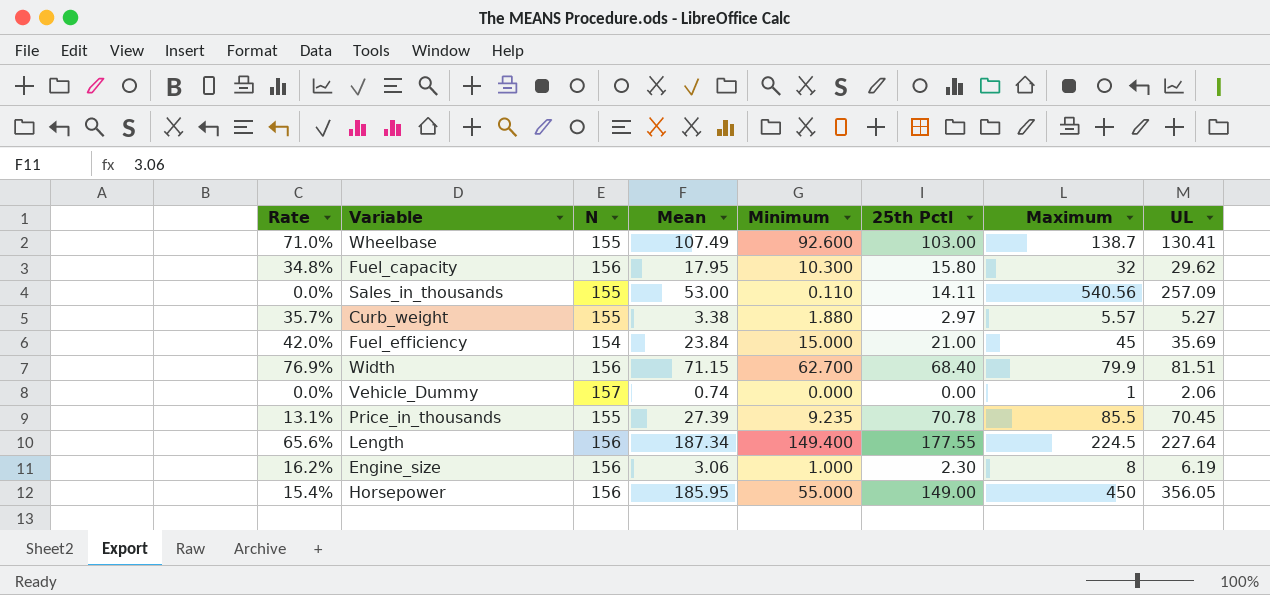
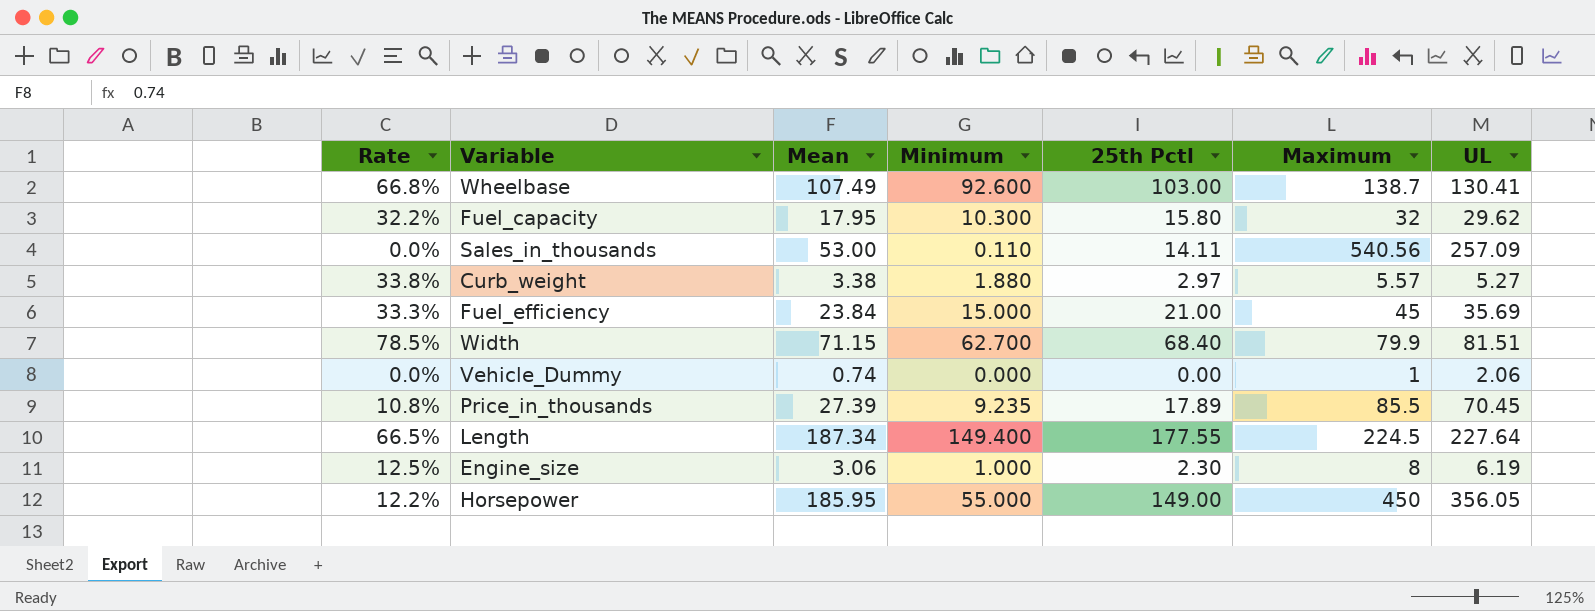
column N | position: 3 -> none
column Rate | formula: [Minimum] / [UL] -> [Minimum] / [Maximum]
Price_in_thousands | 25th Pctl: 70.78 -> 17.89

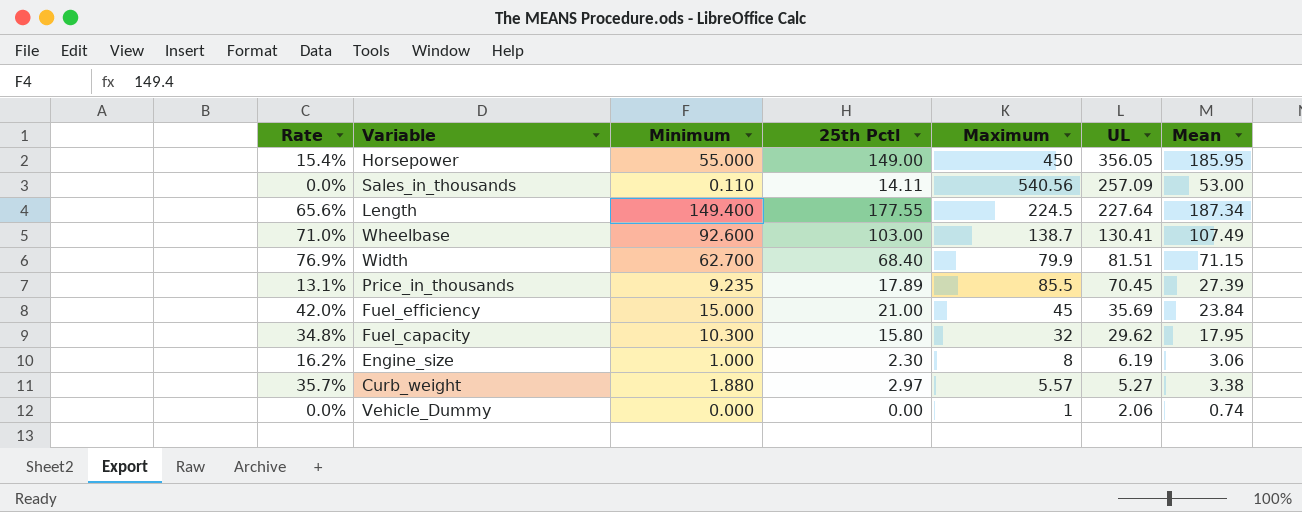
row order: none -> UL descending
column Rate | formula: [Minimum] / [Maximum] -> [Minimum] / [UL]
column Mean | position: 3 -> 7

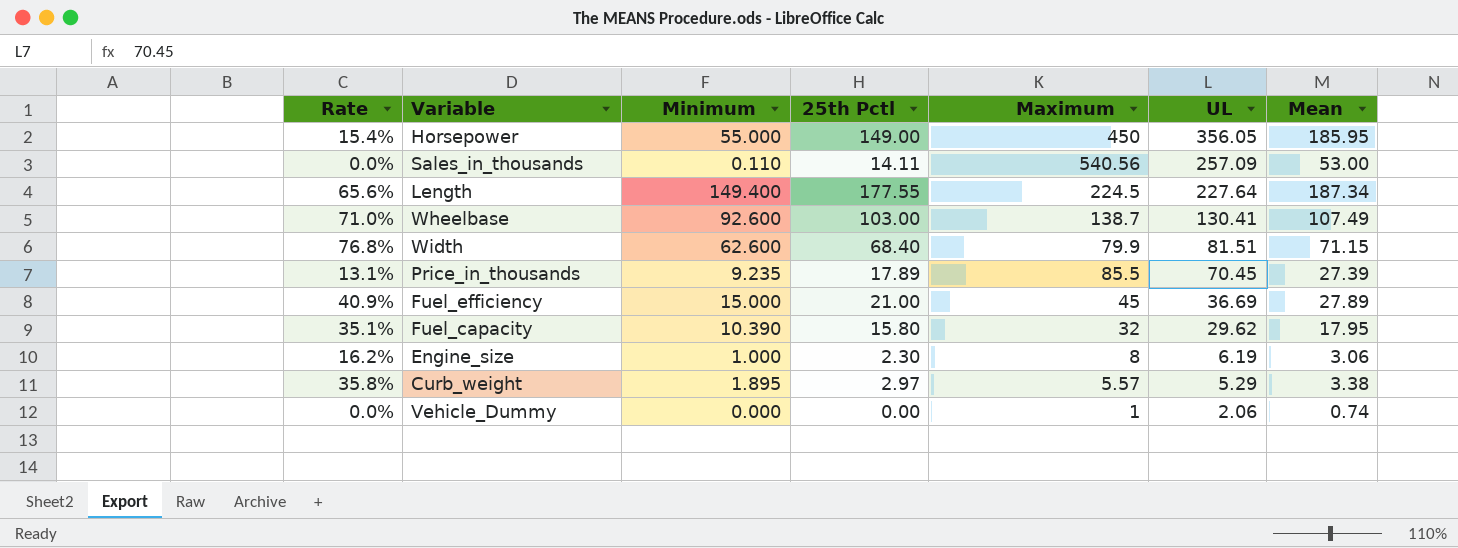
Width | Rate: 76.9% -> 76.8%
Width | Minimum: 62.700 -> 62.600
Fuel_efficiency | Rate: 42.0% -> 40.9%
Fuel_efficiency | UL: 35.69 -> 36.69
Fuel_efficiency | Mean: 23.84 -> 27.89
Fuel_capacity | Rate: 34.8% -> 35.1%
Fuel_capacity | Minimum: 10.300 -> 10.390
Curb_weight | Rate: 35.7% -> 35.8%
Curb_weight | Minimum: 1.880 -> 1.895
Curb_weight | UL: 5.27 -> 5.29

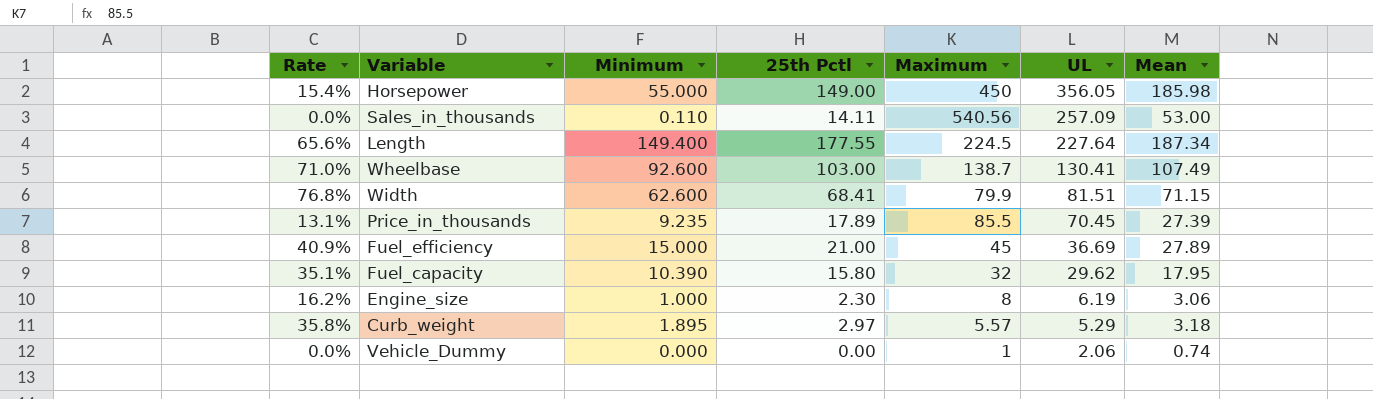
Horsepower | Mean: 185.95 -> 185.98
Width | 25th Pctl: 68.40 -> 68.41
Curb_weight | Mean: 3.38 -> 3.18

